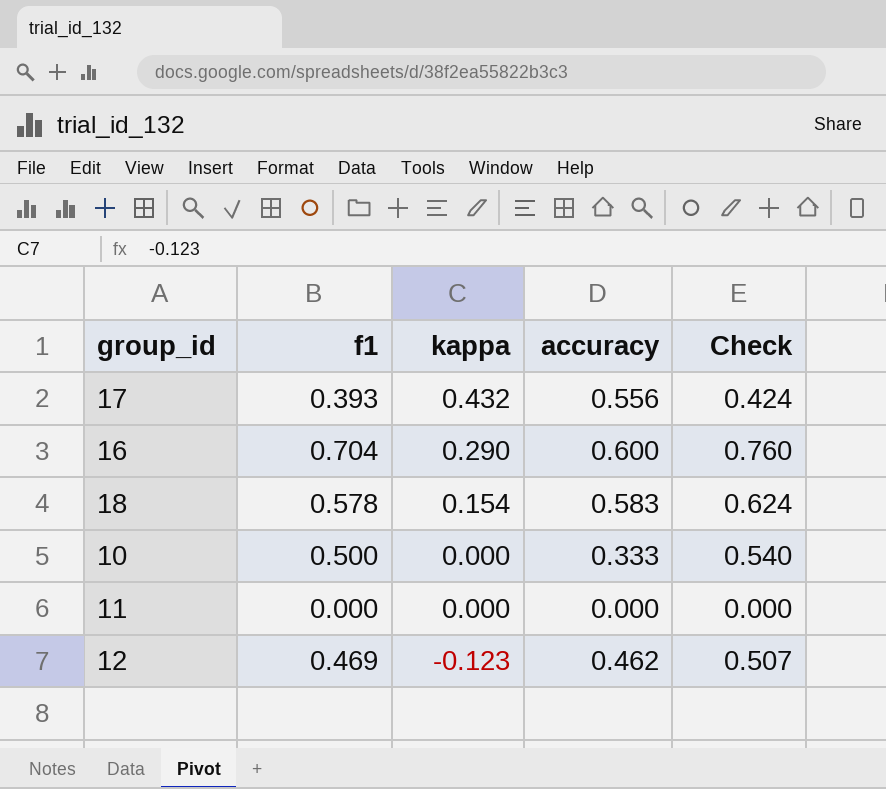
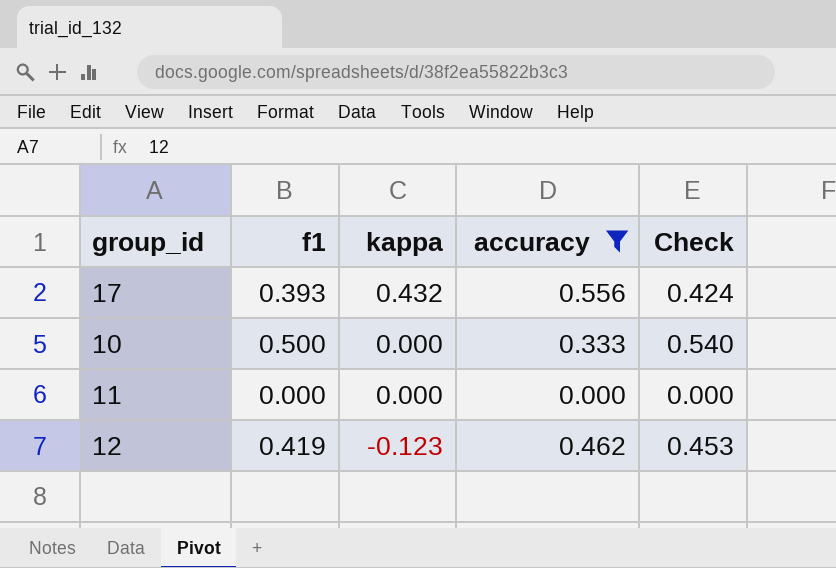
filter: none -> accuracy <= 0.556
12 | f1: 0.469 -> 0.419
12 | Check: 0.507 -> 0.453

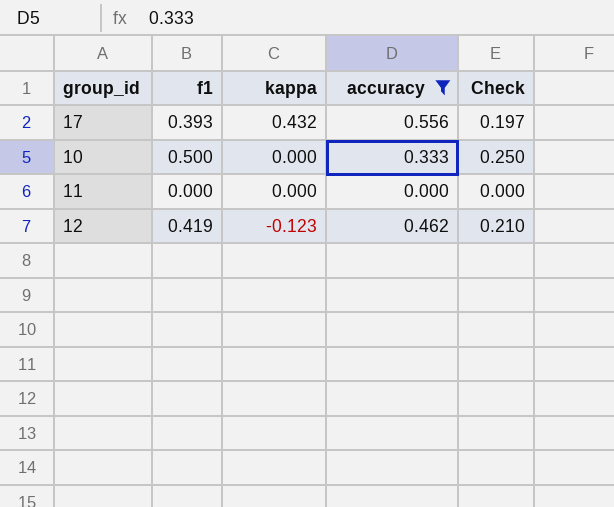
column Check | formula: [f1] * 1.08 -> [f1] * 0.5

